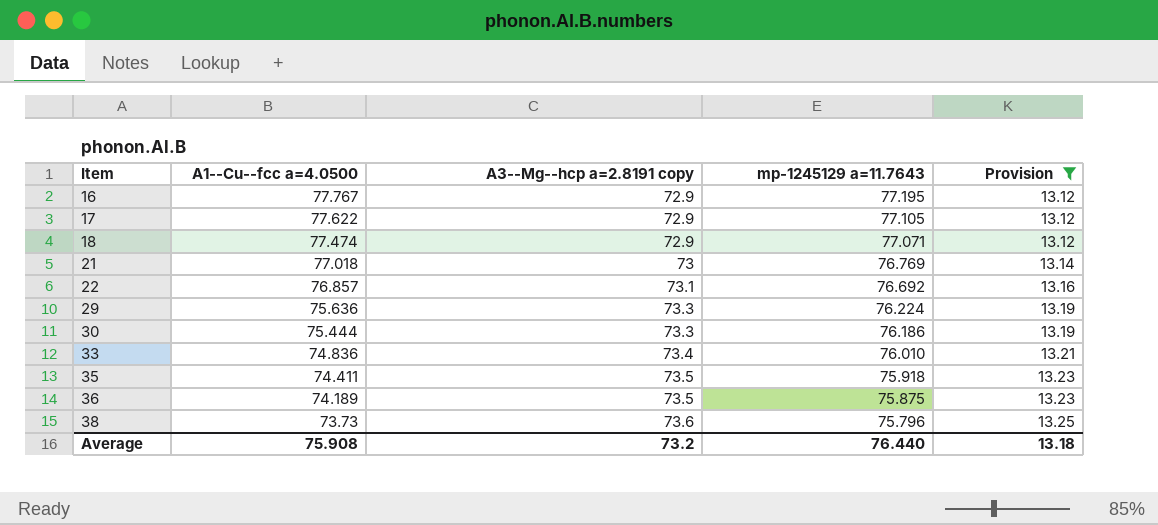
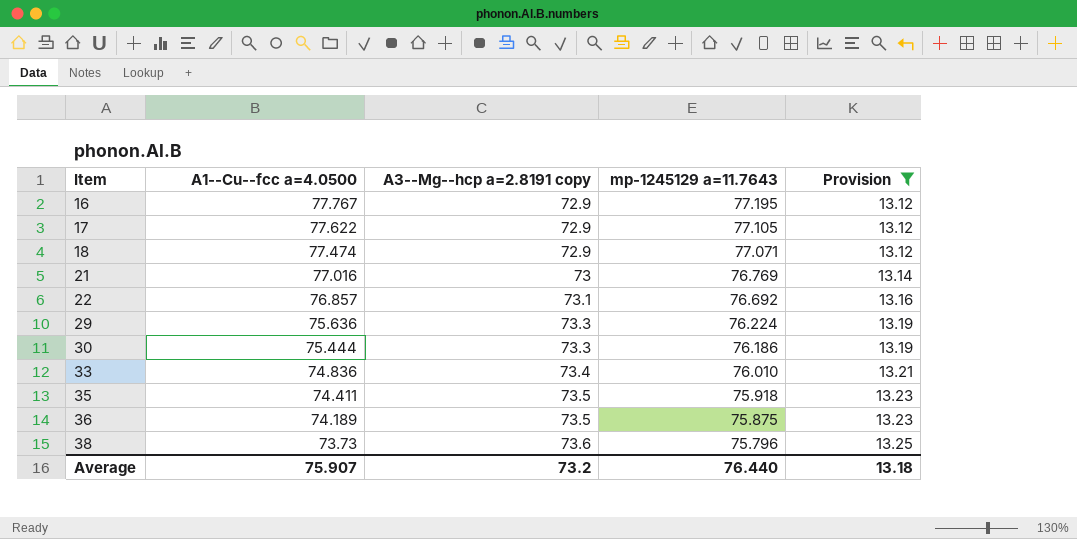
21 | A1--Cu--fcc a=4.0500: 77.018 -> 77.016
Average | A1--Cu--fcc a=4.0500: 75.908 -> 75.907

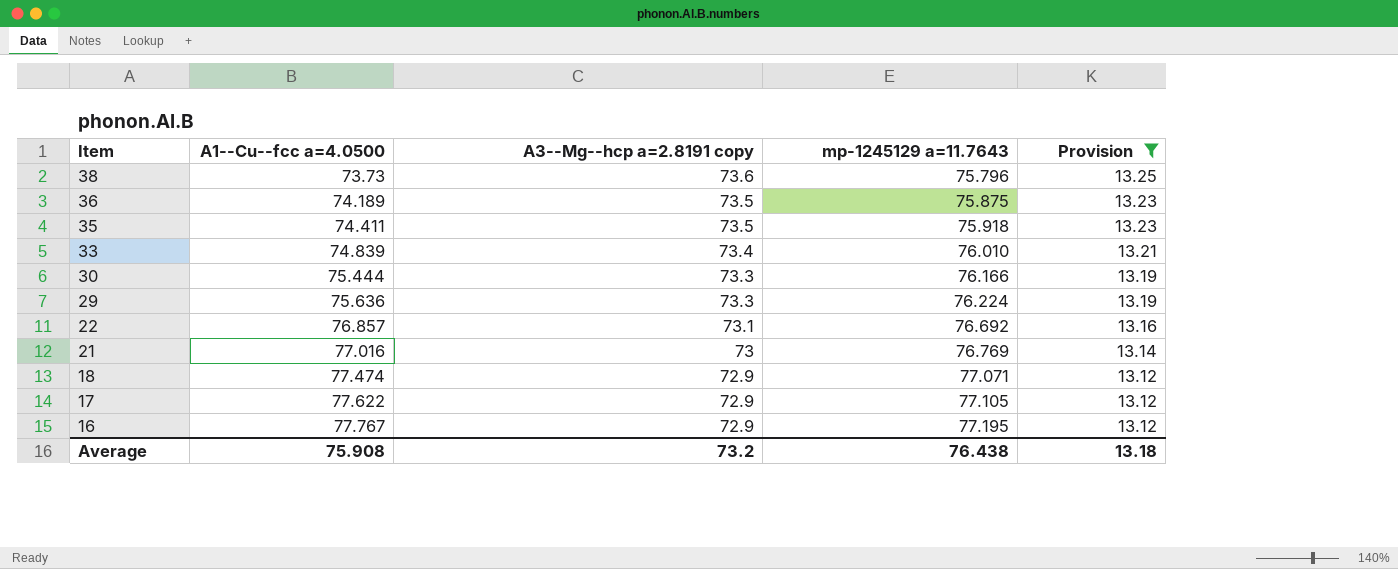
row order: Item ascending -> Item descending
33 | A1--Cu--fcc a=4.0500: 74.836 -> 74.839
30 | mp-1245129 a=11.7643: 76.186 -> 76.166
Average | A1--Cu--fcc a=4.0500: 75.907 -> 75.908
Average | mp-1245129 a=11.7643: 76.440 -> 76.438

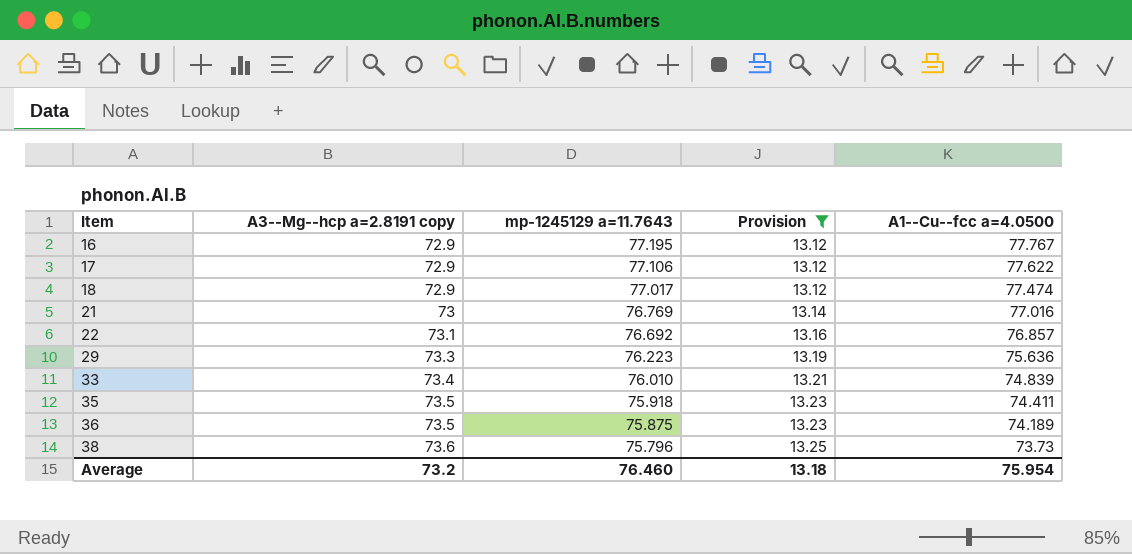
row order: Item descending -> Item ascending
column A1--Cu--fcc a=4.0500 | position: 2 -> 5
row 30: 75.444 | 73.3 | 76.166 | 13.19 -> none
17 | mp-1245129 a=11.7643: 77.105 -> 77.106
18 | mp-1245129 a=11.7643: 77.071 -> 77.017
29 | mp-1245129 a=11.7643: 76.224 -> 76.223
Average | mp-1245129 a=11.7643: 76.438 -> 76.460
Average | A1--Cu--fcc a=4.0500: 75.908 -> 75.954

